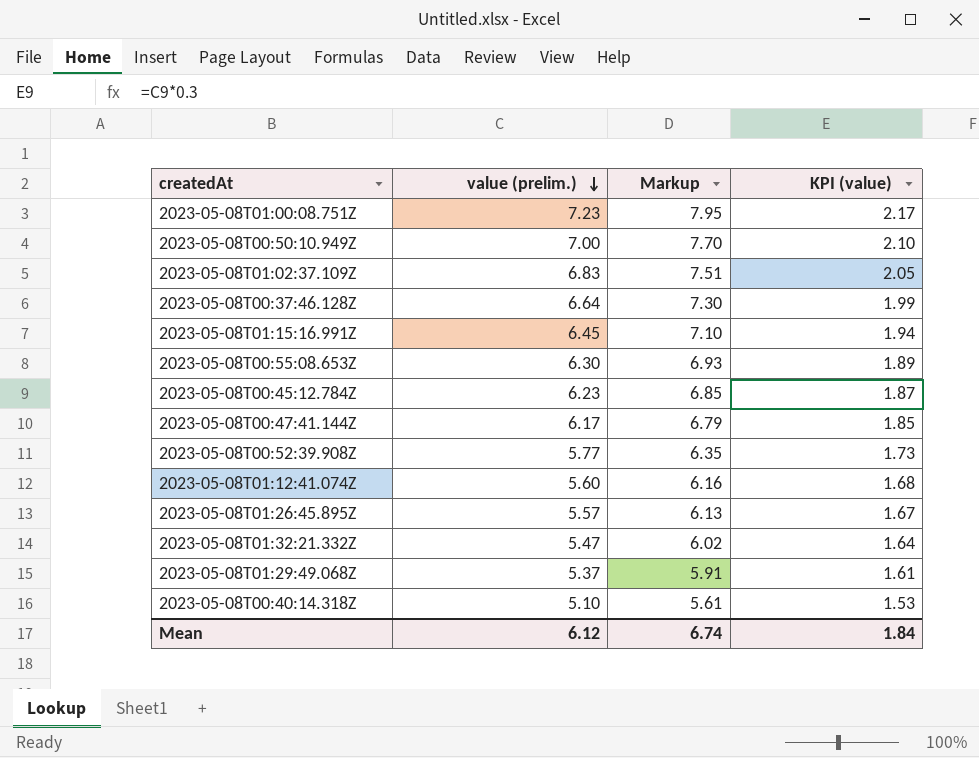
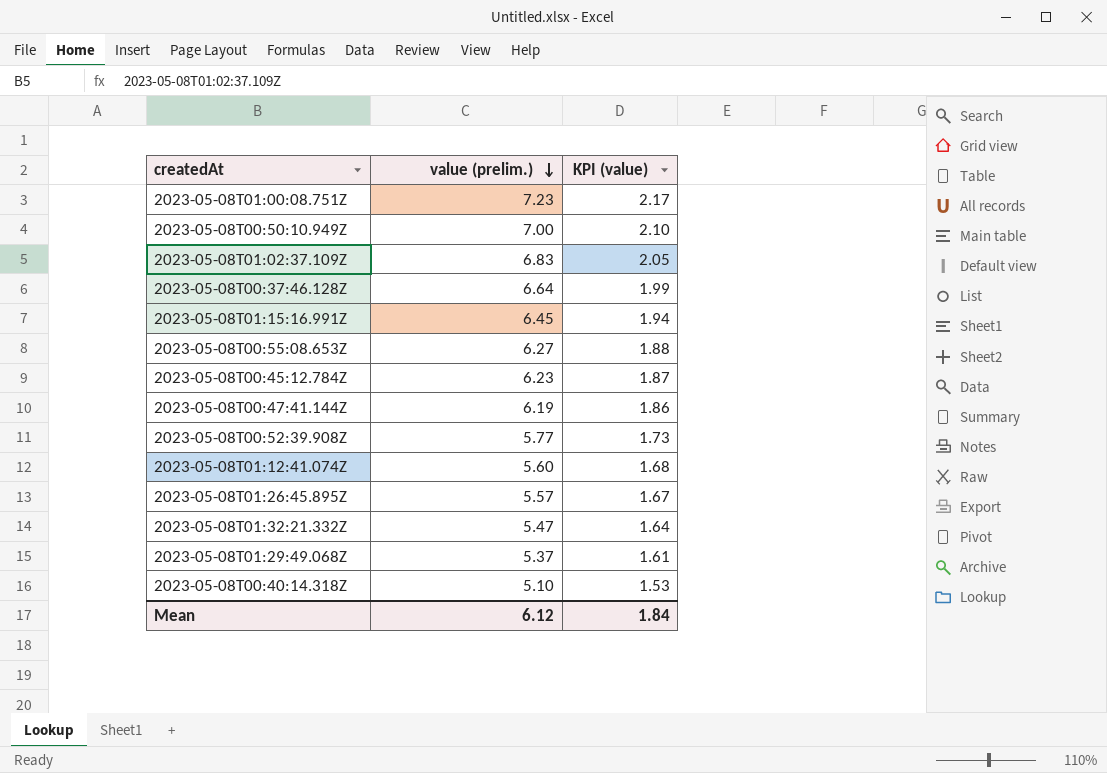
column Markup | formula: [value (prelim.)] * 1.1 -> none
2023-05-08T00:55:08.653Z | value (prelim.): 6.30 -> 6.27
2023-05-08T00:55:08.653Z | KPI (value): 1.89 -> 1.88
2023-05-08T00:47:41.144Z | value (prelim.): 6.17 -> 6.19
2023-05-08T00:47:41.144Z | KPI (value): 1.85 -> 1.86

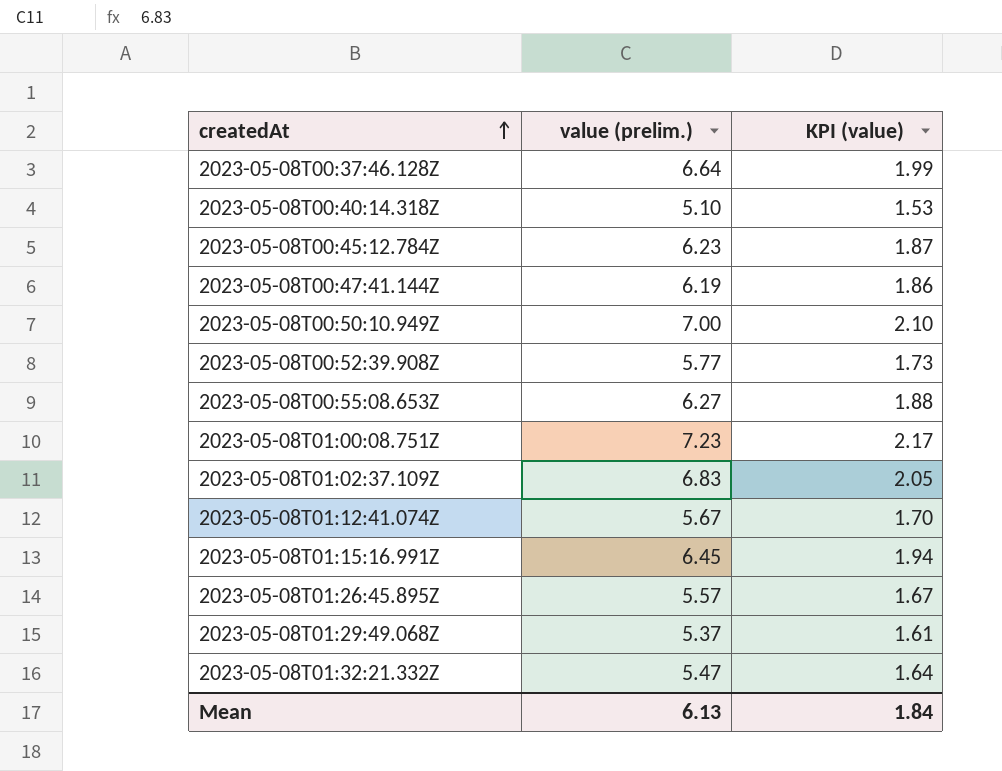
row order: value (prelim.) descending -> createdAt ascending
2023-05-08T01:12:41.074Z | value (prelim.): 5.60 -> 5.67
2023-05-08T01:12:41.074Z | KPI (value): 1.68 -> 1.70
Mean | value (prelim.): 6.12 -> 6.13

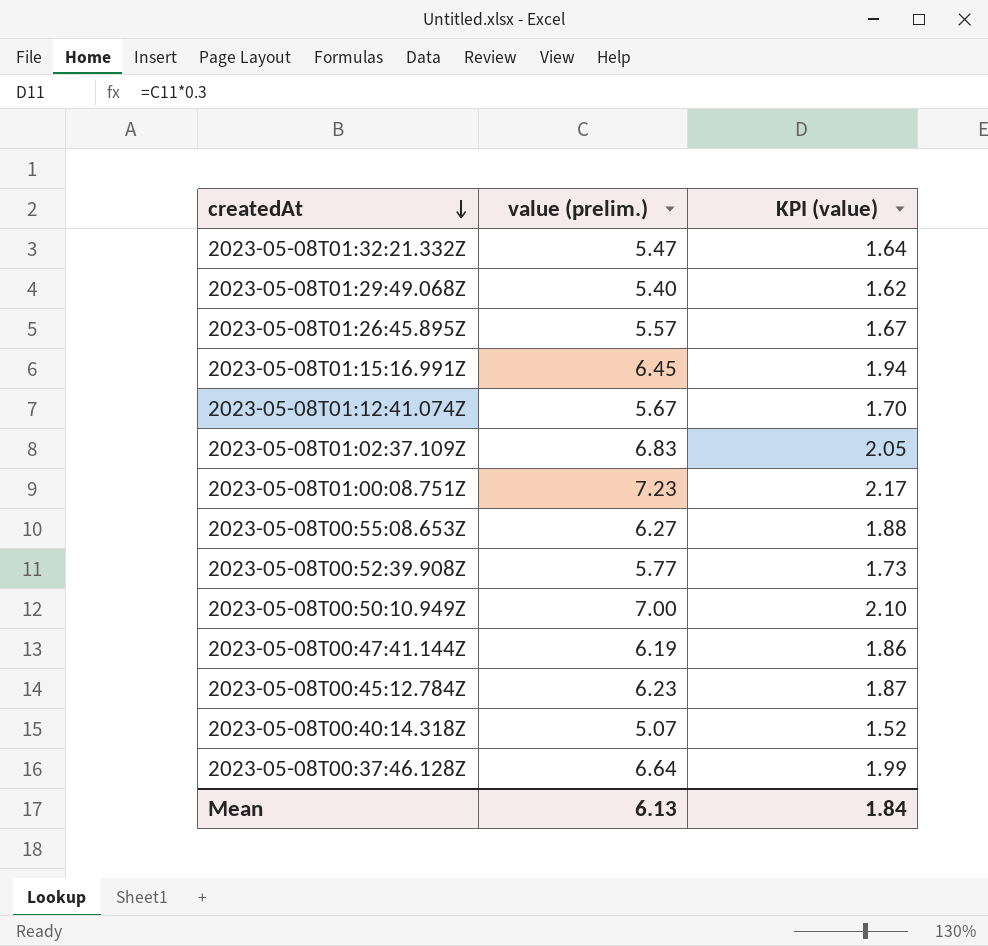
row order: createdAt ascending -> createdAt descending
2023-05-08T01:29:49.068Z | value (prelim.): 5.37 -> 5.40
2023-05-08T01:29:49.068Z | KPI (value): 1.61 -> 1.62
2023-05-08T00:40:14.318Z | value (prelim.): 5.10 -> 5.07
2023-05-08T00:40:14.318Z | KPI (value): 1.53 -> 1.52

